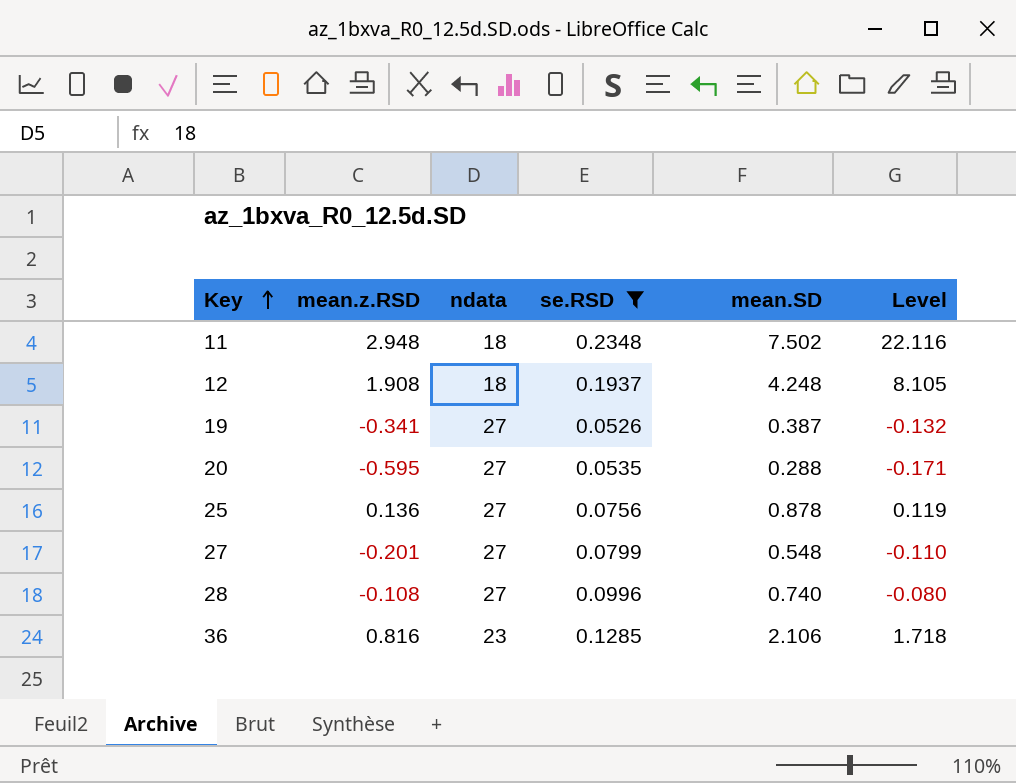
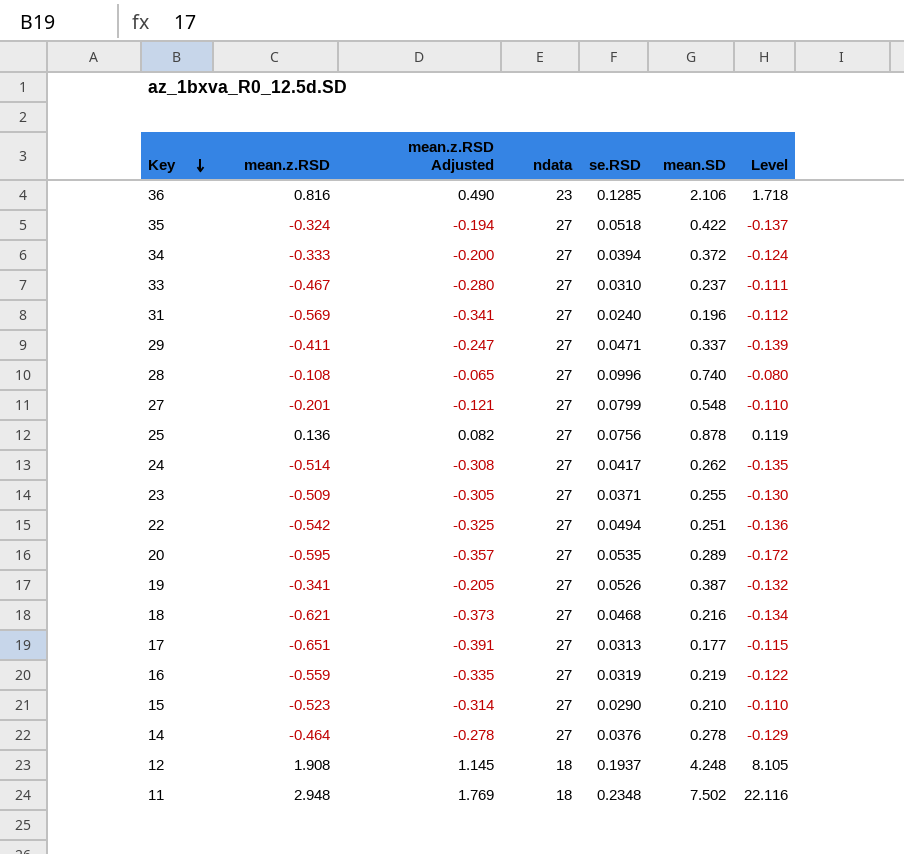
filter: se.RSD >= 0.0526 -> none
row order: Key ascending -> Key descending
column mean.z.RSD Adjusted | formula: none -> [mean.z.RSD] * 0.6
20 | mean.SD: 0.288 -> 0.289
20 | Level: -0.171 -> -0.172

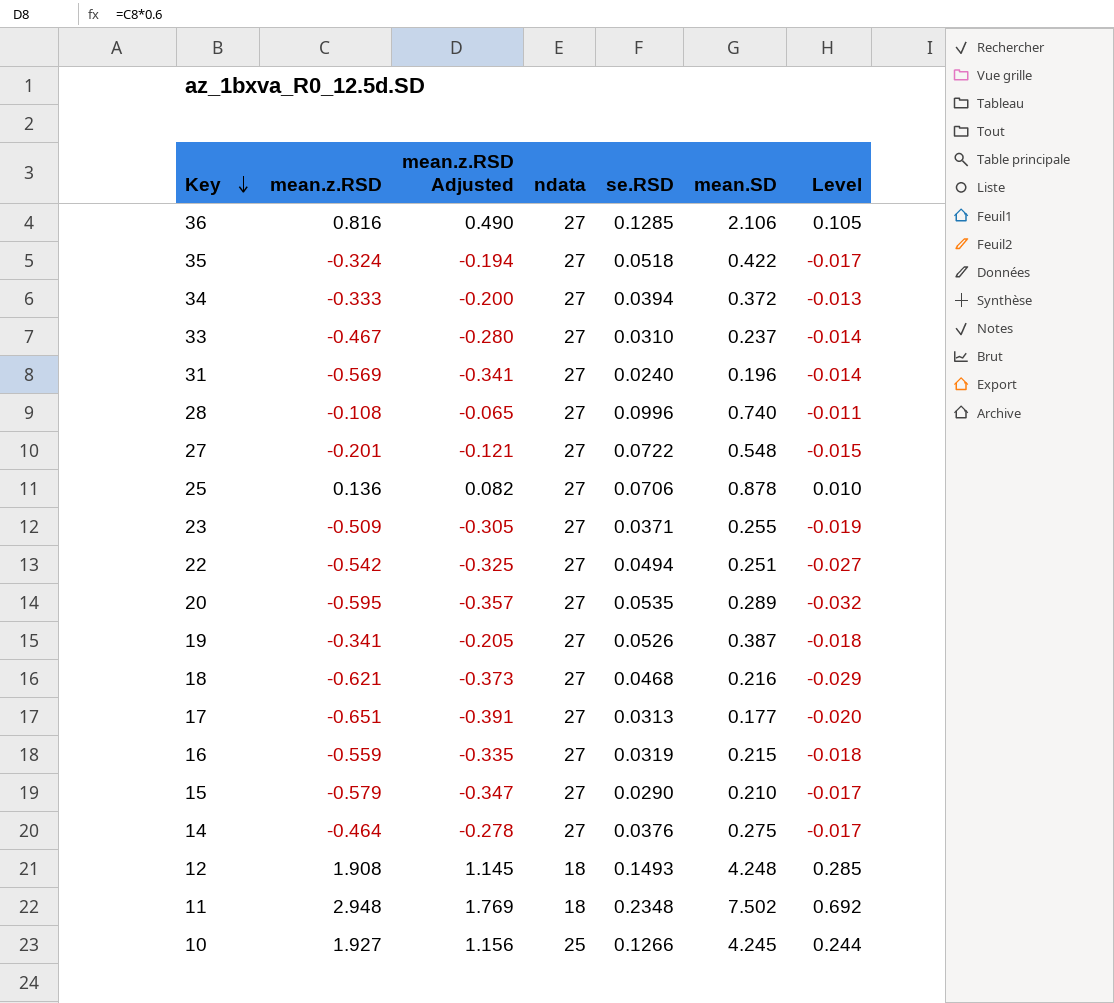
column Level | formula: [mean.z.RSD] * [mean.SD] -> [mean.z.RSD] * [se.RSD]
row 29: -0.411 | -0.247 | 27 | 0.0471 | 0.337 | -0.139 -> none
row 24: -0.514 | -0.308 | 27 | 0.0417 | 0.262 | -0.135 -> none
36 | ndata: 23 -> 27
27 | se.RSD: 0.0799 -> 0.0722
25 | se.RSD: 0.0756 -> 0.0706
16 | mean.SD: 0.219 -> 0.215
15 | mean.z.RSD: -0.523 -> -0.579
15 | mean.z.RSD Adjusted: -0.314 -> -0.347
14 | mean.SD: 0.278 -> 0.275
12 | se.RSD: 0.1937 -> 0.1493
row 10: none -> 1.927 | 1.156 | 25 | 0.1266 | 4.245 | 0.244

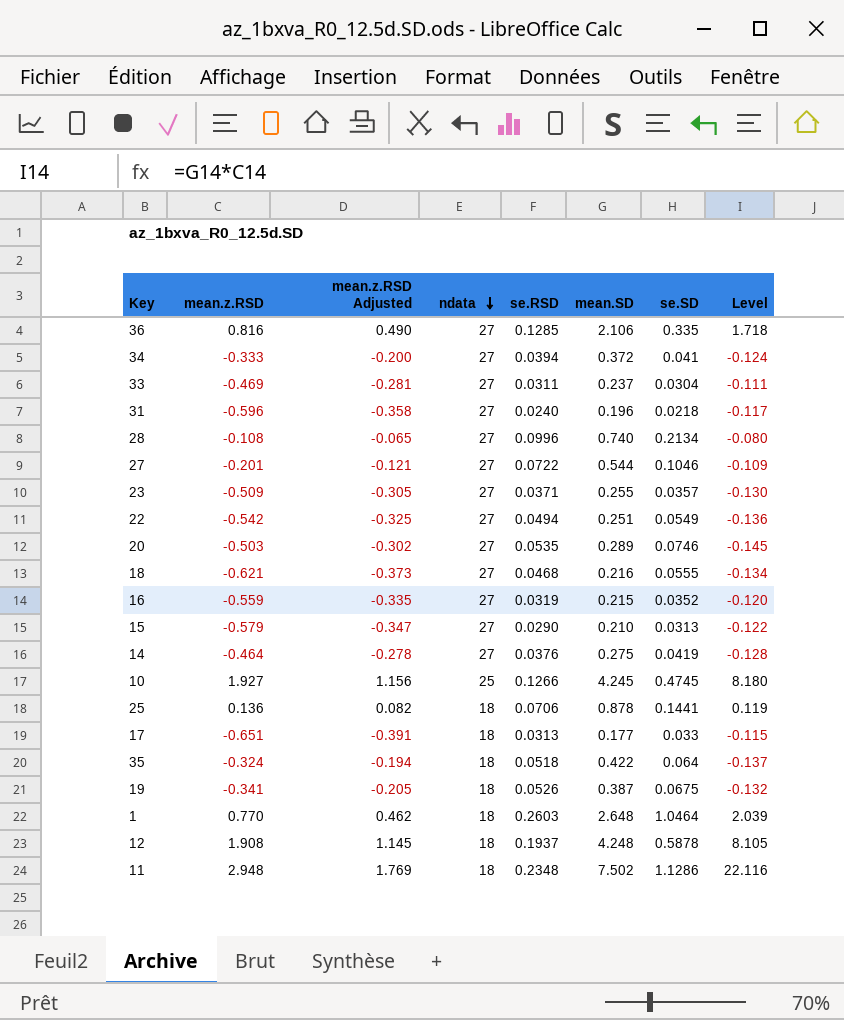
row order: Key descending -> ndata descending
column se.SD | position: none -> 7
column Level | formula: [mean.z.RSD] * [se.RSD] -> [mean.z.RSD] * [mean.SD]
33 | mean.z.RSD: -0.467 -> -0.469
33 | mean.z.RSD Adjusted: -0.280 -> -0.281
33 | se.RSD: 0.0310 -> 0.0311
31 | mean.z.RSD: -0.569 -> -0.596
31 | mean.z.RSD Adjusted: -0.341 -> -0.358
27 | mean.SD: 0.548 -> 0.544
20 | mean.z.RSD: -0.595 -> -0.503
20 | mean.z.RSD Adjusted: -0.357 -> -0.302
25 | ndata: 27 -> 18
17 | ndata: 27 -> 18
35 | ndata: 27 -> 18
19 | ndata: 27 -> 18
row 1: none -> 0.770 | 0.462 | 18 | 0.2603 | 2.648 | 1.0464 | 2.039
12 | se.RSD: 0.1493 -> 0.1937

